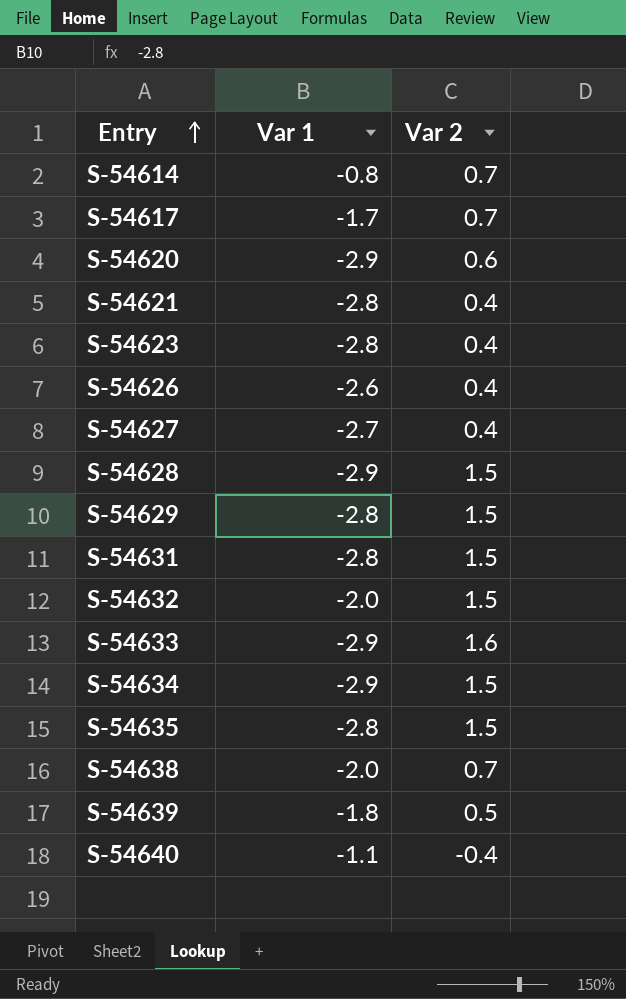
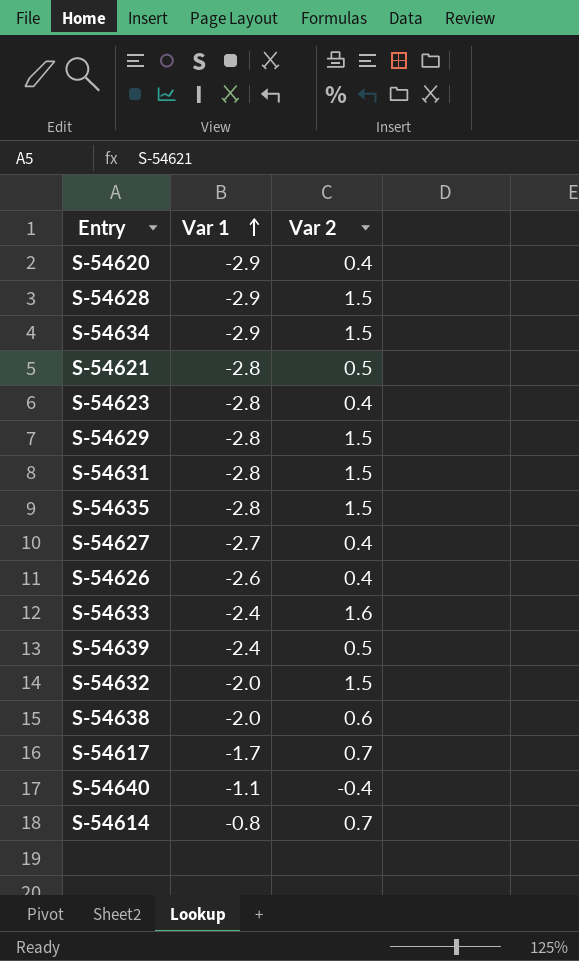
row order: Entry ascending -> Var 1 ascending
S-54620 | Var 2: 0.6 -> 0.4
S-54621 | Var 2: 0.4 -> 0.5
S-54633 | Var 1: -2.9 -> -2.4
S-54639 | Var 1: -1.8 -> -2.4
S-54638 | Var 2: 0.7 -> 0.6

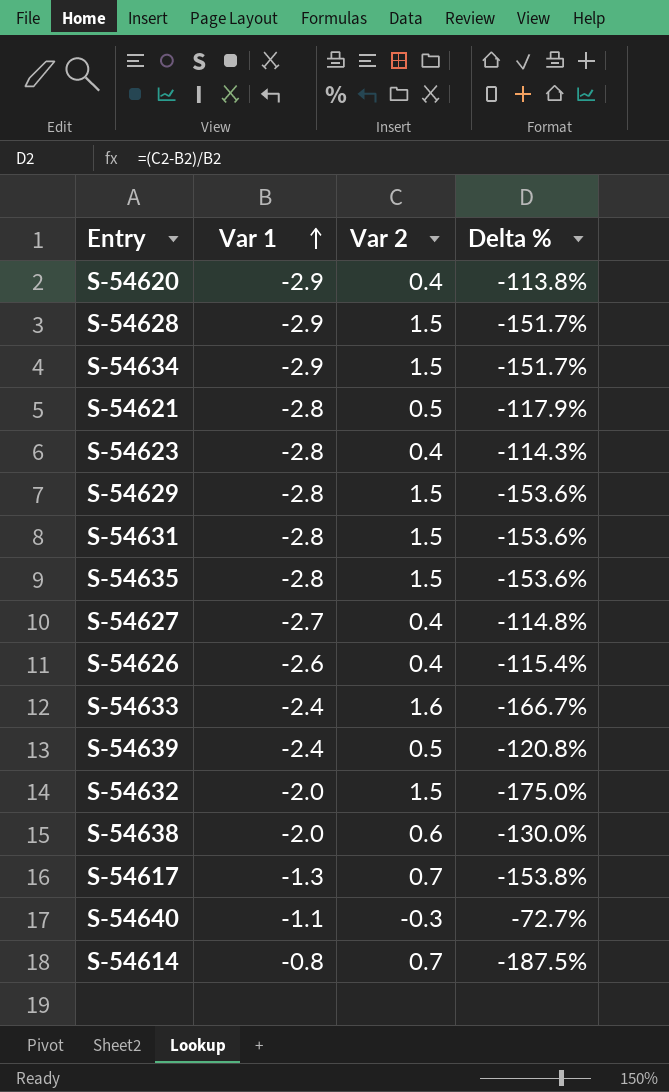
column Delta % | formula: none -> ([Var 2] - [Var 1]) / [Var 1]
S-54617 | Var 1: -1.7 -> -1.3
S-54640 | Var 2: -0.4 -> -0.3

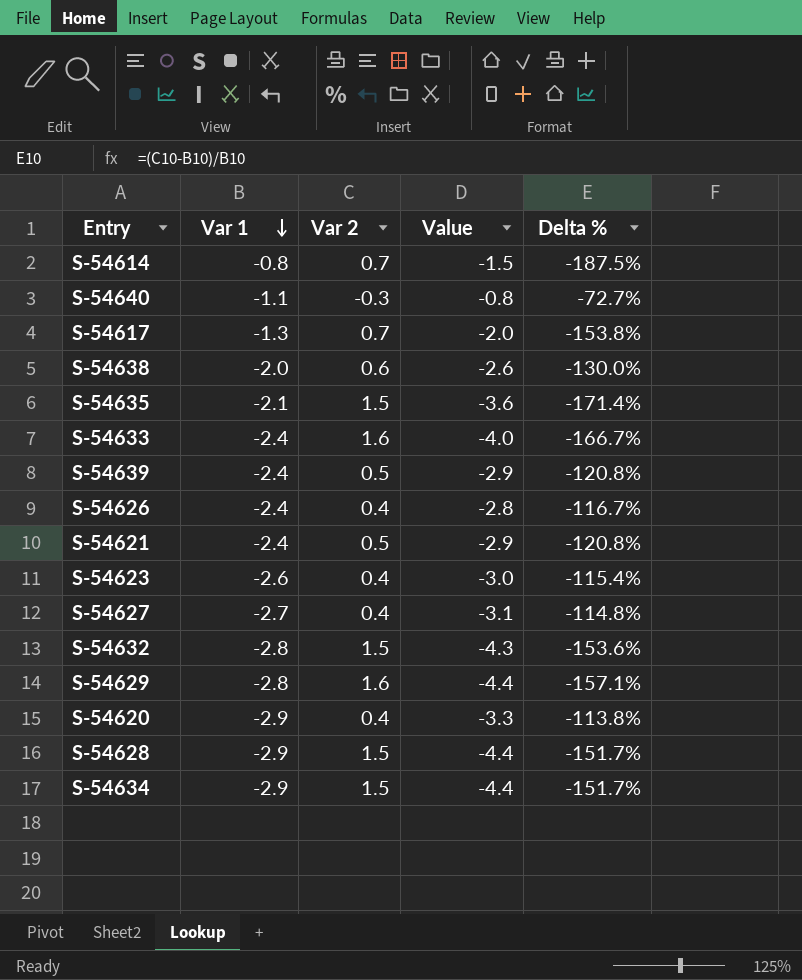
row order: Var 1 ascending -> Var 1 descending
column Value | formula: none -> [Var 1] - [Var 2]
row S-54631: -2.8 | 1.5 | -153.6% -> none
S-54635 | Var 1: -2.8 -> -2.1
S-54635 | Delta %: -153.6% -> -171.4%
S-54626 | Var 1: -2.6 -> -2.4
S-54626 | Delta %: -115.4% -> -116.7%
S-54621 | Var 1: -2.8 -> -2.4
S-54621 | Delta %: -117.9% -> -120.8%
S-54623 | Var 1: -2.8 -> -2.6
S-54623 | Delta %: -114.3% -> -115.4%
S-54632 | Var 1: -2.0 -> -2.8
S-54632 | Delta %: -175.0% -> -153.6%
S-54629 | Var 2: 1.5 -> 1.6
S-54629 | Delta %: -153.6% -> -157.1%

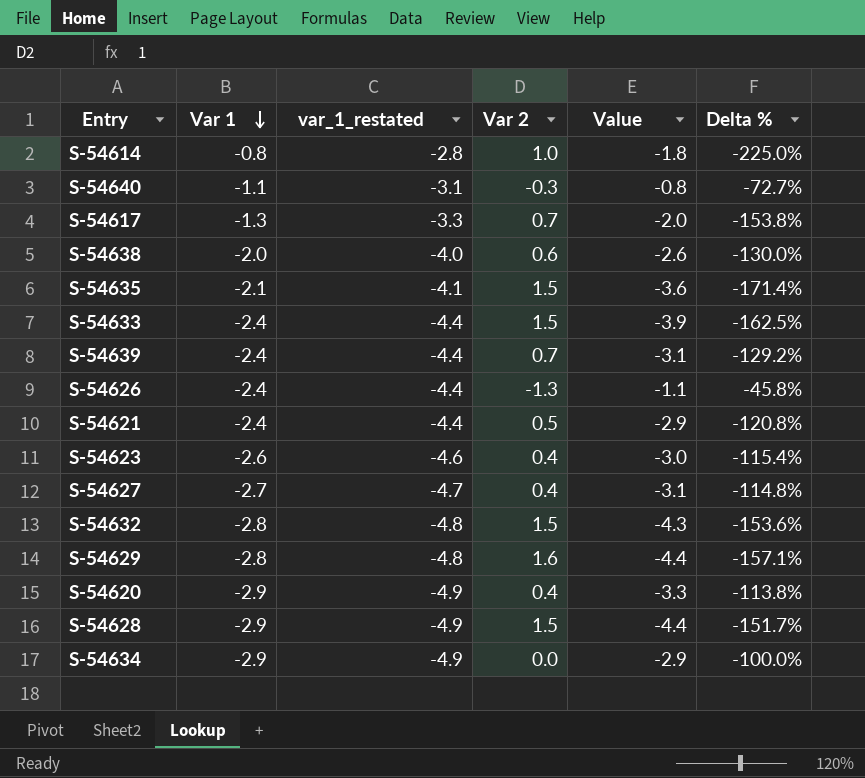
column var_1_restated | formula: none -> [Var 1] - 2
S-54614 | Var 2: 0.7 -> 1.0
S-54614 | Value: -1.5 -> -1.8
S-54614 | Delta %: -187.5% -> -225.0%
S-54633 | Var 2: 1.6 -> 1.5
S-54633 | Value: -4.0 -> -3.9
S-54633 | Delta %: -166.7% -> -162.5%
S-54639 | Var 2: 0.5 -> 0.7
S-54639 | Value: -2.9 -> -3.1
S-54639 | Delta %: -120.8% -> -129.2%
S-54626 | Var 2: 0.4 -> -1.3
S-54626 | Value: -2.8 -> -1.1
S-54626 | Delta %: -116.7% -> -45.8%
S-54634 | Var 2: 1.5 -> 0.0
S-54634 | Value: -4.4 -> -2.9
S-54634 | Delta %: -151.7% -> -100.0%

